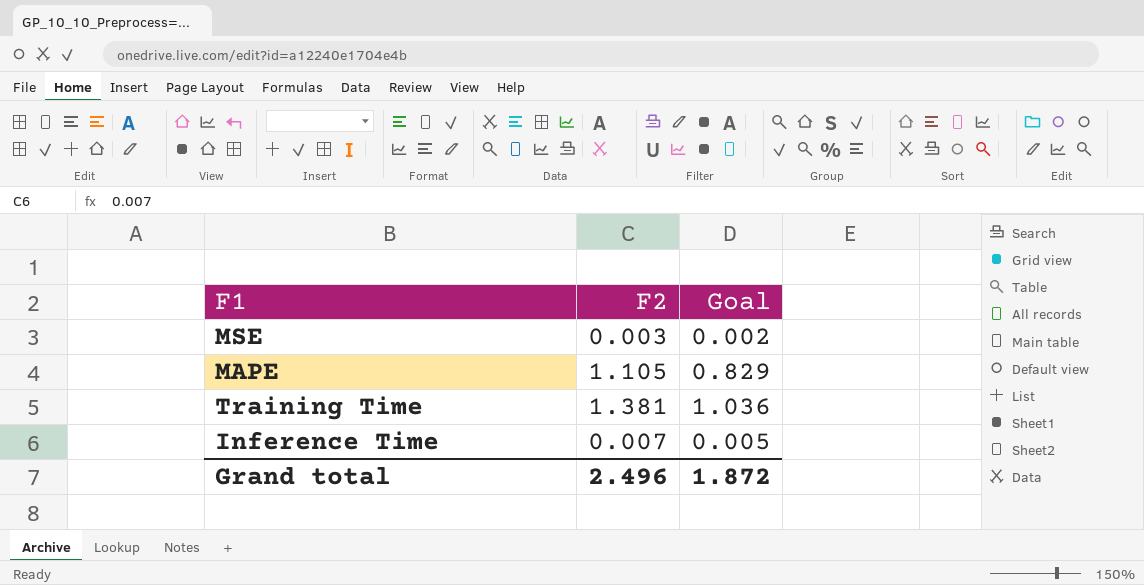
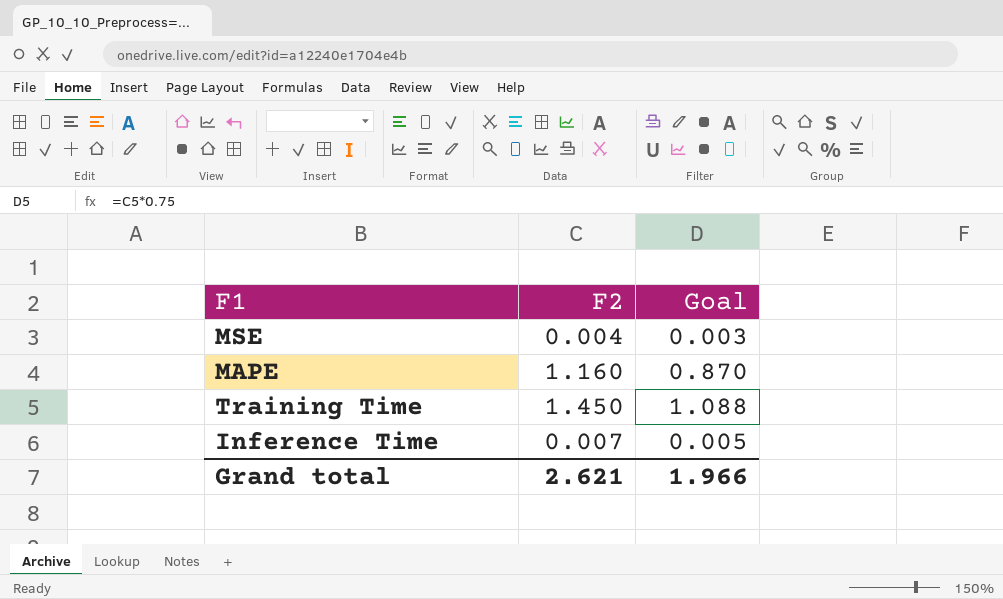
MSE | F2: 0.003 -> 0.004
MSE | Goal: 0.002 -> 0.003
MAPE | F2: 1.105 -> 1.160
MAPE | Goal: 0.829 -> 0.870
Training Time | F2: 1.381 -> 1.450
Training Time | Goal: 1.036 -> 1.088
Grand total | F2: 2.496 -> 2.621
Grand total | Goal: 1.872 -> 1.966

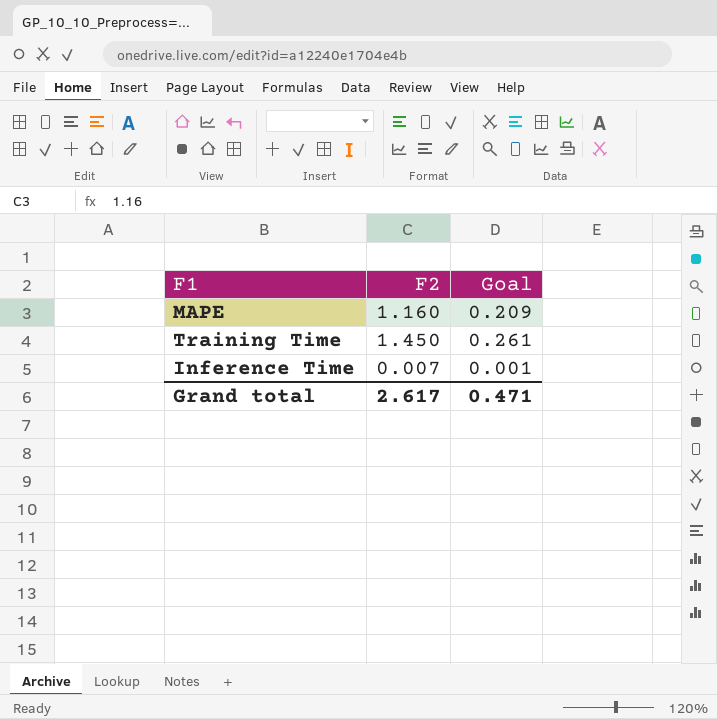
column Goal | formula: [F2] * 0.75 -> [F2] * 0.18
row MSE: 0.004 | 0.003 -> none
Grand total | F2: 2.621 -> 2.617
Grand total | Goal: 1.966 -> 0.471

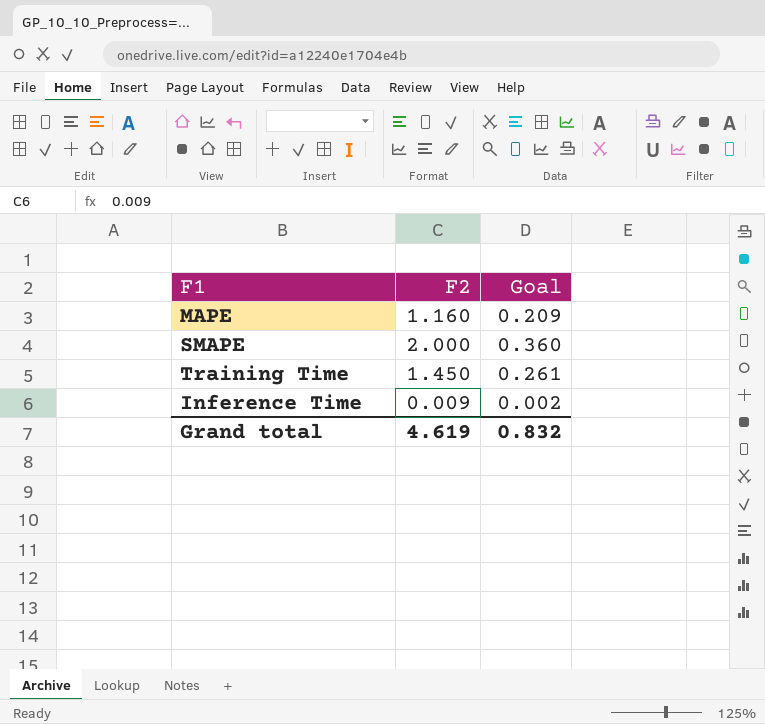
row SMAPE: none -> 2.000 | 0.360
Inference Time | F2: 0.007 -> 0.009
Inference Time | Goal: 0.001 -> 0.002
Grand total | F2: 2.617 -> 4.619
Grand total | Goal: 0.471 -> 0.832

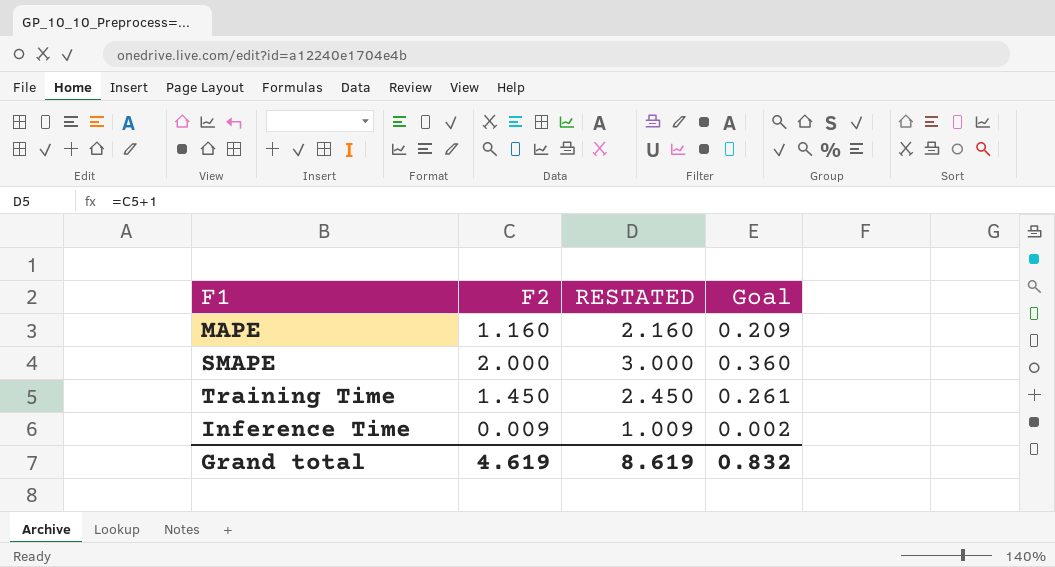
column RESTATED | formula: none -> [F2] + 1

